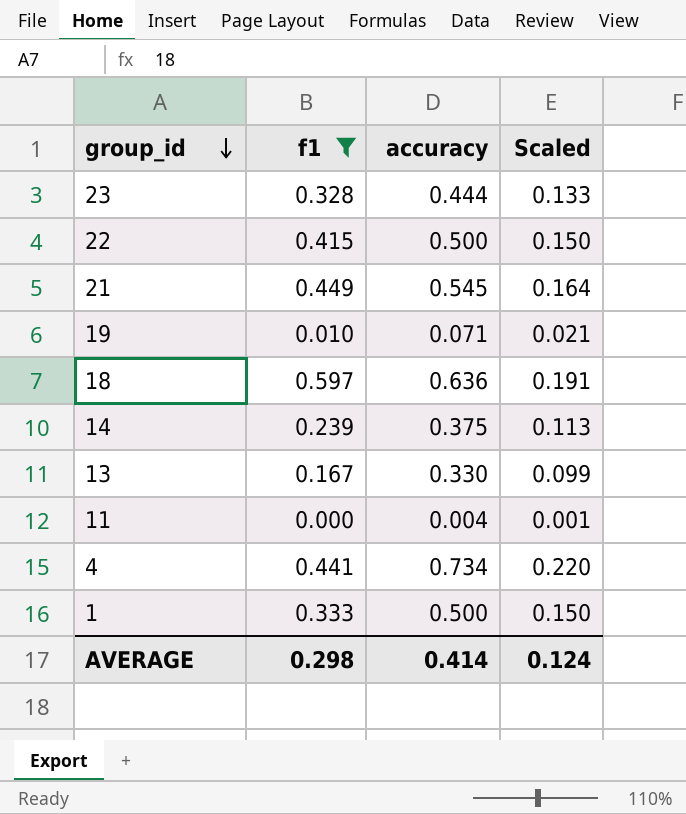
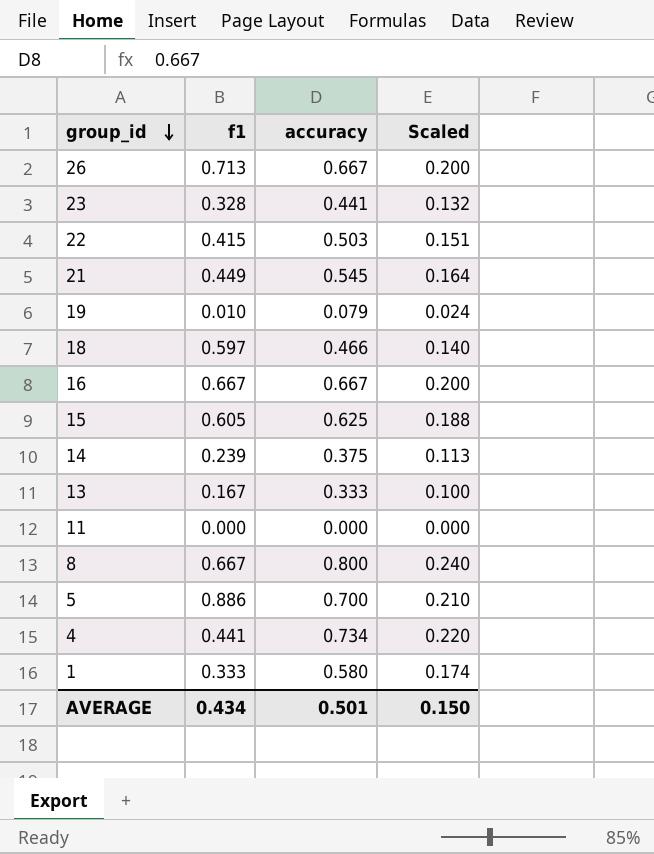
filter: f1 <= 0.597 -> none
23 | accuracy: 0.444 -> 0.441
23 | Scaled: 0.133 -> 0.132
22 | accuracy: 0.500 -> 0.503
22 | Scaled: 0.150 -> 0.151
19 | accuracy: 0.071 -> 0.079
19 | Scaled: 0.021 -> 0.024
18 | accuracy: 0.636 -> 0.466
18 | Scaled: 0.191 -> 0.140
13 | accuracy: 0.330 -> 0.333
13 | Scaled: 0.099 -> 0.100
11 | accuracy: 0.004 -> 0.000
11 | Scaled: 0.001 -> 0.000
1 | accuracy: 0.500 -> 0.580
1 | Scaled: 0.150 -> 0.174
AVERAGE | f1: 0.298 -> 0.434
AVERAGE | accuracy: 0.414 -> 0.501
AVERAGE | Scaled: 0.124 -> 0.150

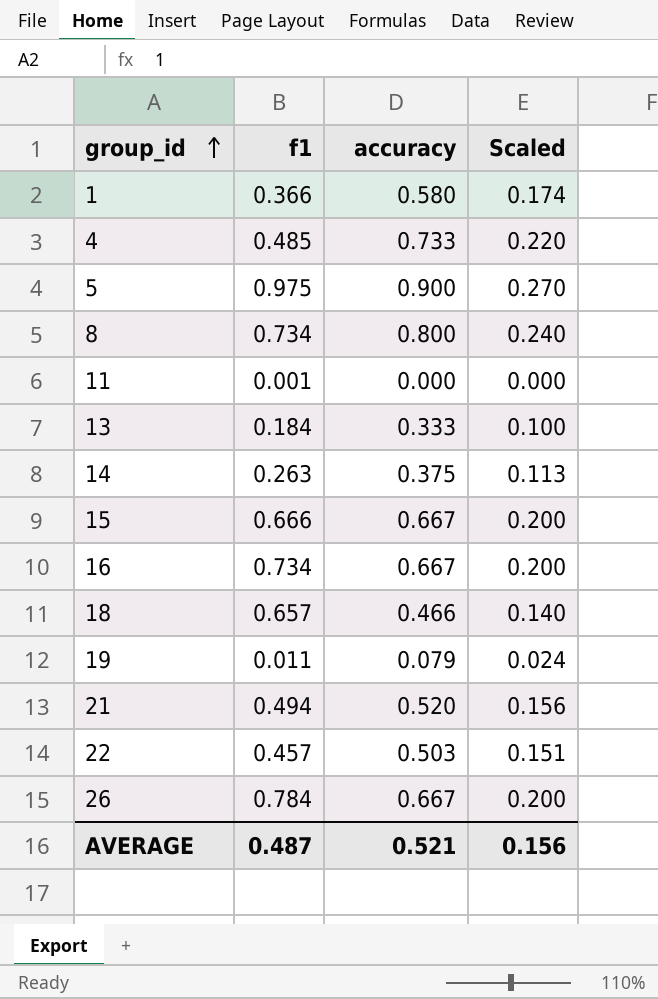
row order: group_id descending -> group_id ascending
row 23: 0.328 | 0.441 | 0.132 -> none
1 | f1: 0.333 -> 0.366
4 | f1: 0.441 -> 0.485
4 | accuracy: 0.734 -> 0.733
5 | f1: 0.886 -> 0.975
5 | accuracy: 0.700 -> 0.900
5 | Scaled: 0.210 -> 0.270
8 | f1: 0.667 -> 0.734
11 | f1: 0.000 -> 0.001
13 | f1: 0.167 -> 0.184
14 | f1: 0.239 -> 0.263
15 | f1: 0.605 -> 0.666
15 | accuracy: 0.625 -> 0.667
15 | Scaled: 0.188 -> 0.200
16 | f1: 0.667 -> 0.734
18 | f1: 0.597 -> 0.657
19 | f1: 0.010 -> 0.011
21 | f1: 0.449 -> 0.494
21 | accuracy: 0.545 -> 0.520
21 | Scaled: 0.164 -> 0.156
22 | f1: 0.415 -> 0.457
26 | f1: 0.713 -> 0.784
AVERAGE | f1: 0.434 -> 0.487
AVERAGE | accuracy: 0.501 -> 0.521
AVERAGE | Scaled: 0.150 -> 0.156

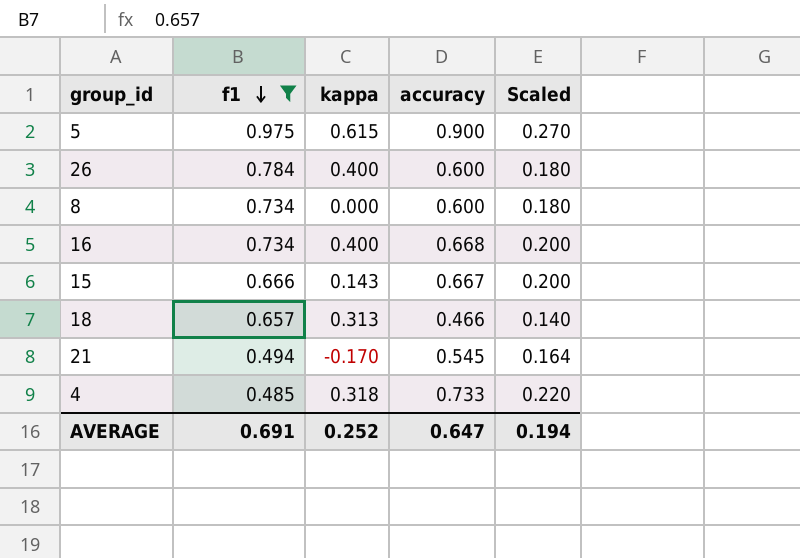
filter: none -> f1 >= 0.485
row order: group_id ascending -> f1 descending
column kappa | position: none -> 3
26 | accuracy: 0.667 -> 0.600
26 | Scaled: 0.200 -> 0.180
8 | accuracy: 0.800 -> 0.600
8 | Scaled: 0.240 -> 0.180
16 | accuracy: 0.667 -> 0.668
21 | accuracy: 0.520 -> 0.545
21 | Scaled: 0.156 -> 0.164
AVERAGE | f1: 0.487 -> 0.691
AVERAGE | accuracy: 0.521 -> 0.647
AVERAGE | Scaled: 0.156 -> 0.194

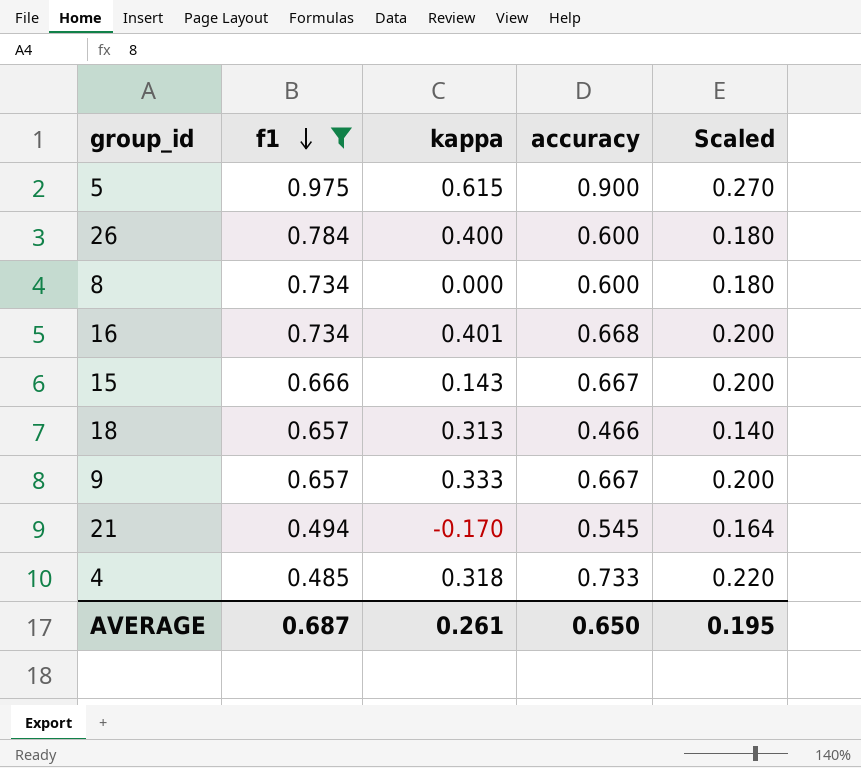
16 | kappa: 0.400 -> 0.401
row 9: none -> 0.657 | 0.333 | 0.667 | 0.200
AVERAGE | f1: 0.691 -> 0.687
AVERAGE | kappa: 0.252 -> 0.261
AVERAGE | accuracy: 0.647 -> 0.650
AVERAGE | Scaled: 0.194 -> 0.195

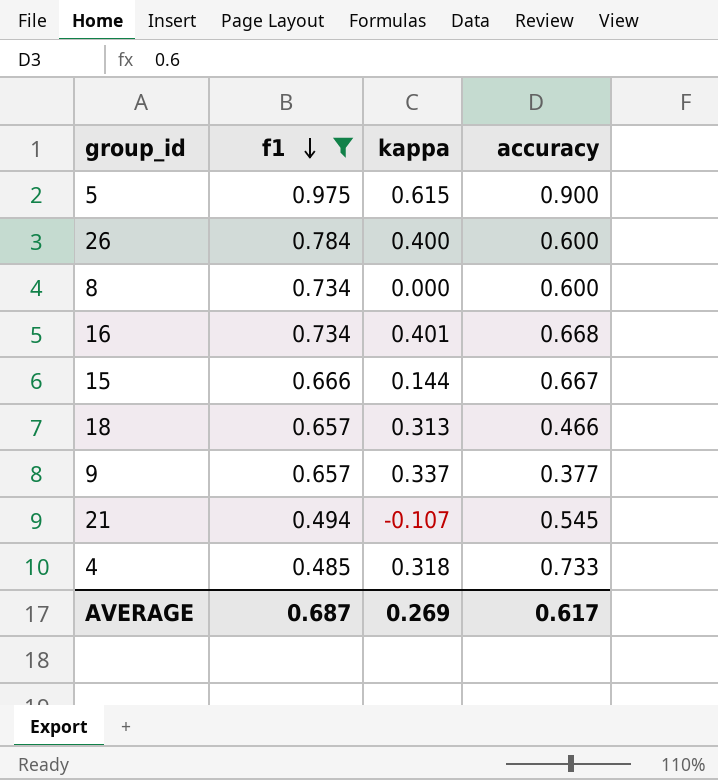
column Scaled | formula: [accuracy] * 0.3 -> none
15 | kappa: 0.143 -> 0.144
9 | kappa: 0.333 -> 0.337
9 | accuracy: 0.667 -> 0.377
21 | kappa: -0.170 -> -0.107
AVERAGE | kappa: 0.261 -> 0.269
AVERAGE | accuracy: 0.650 -> 0.617

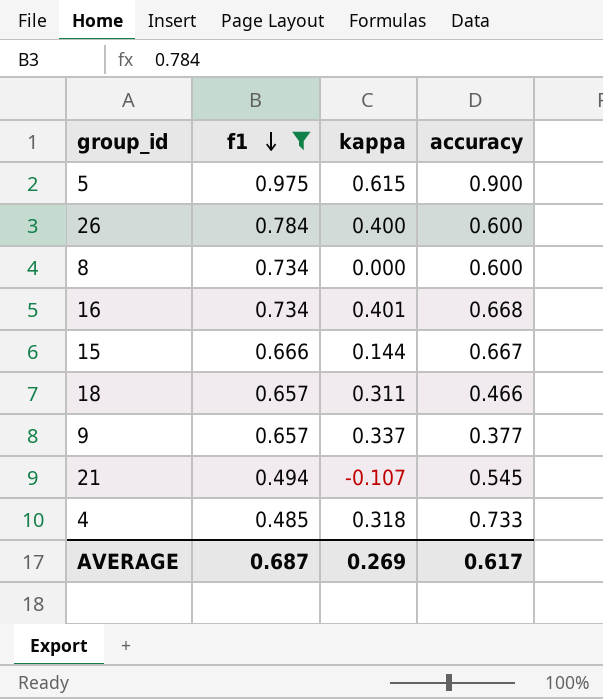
18 | kappa: 0.313 -> 0.311

